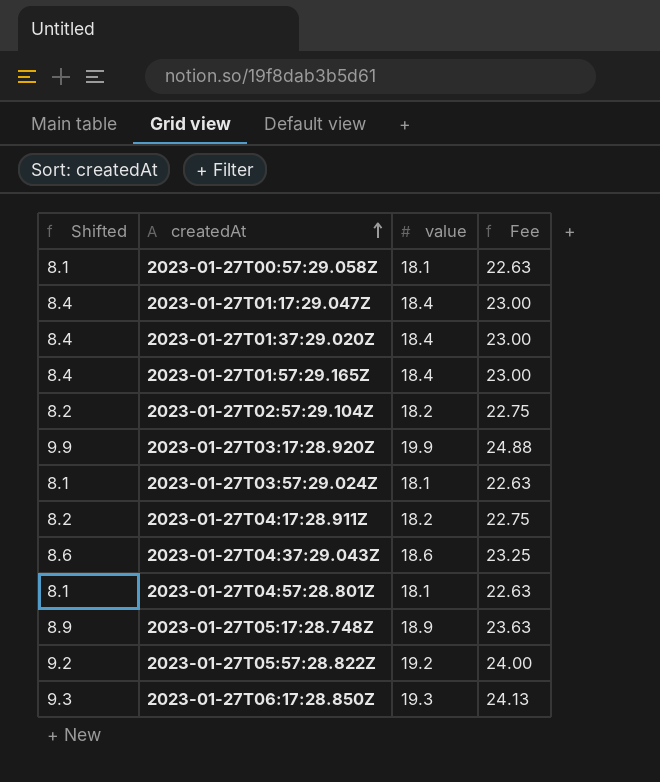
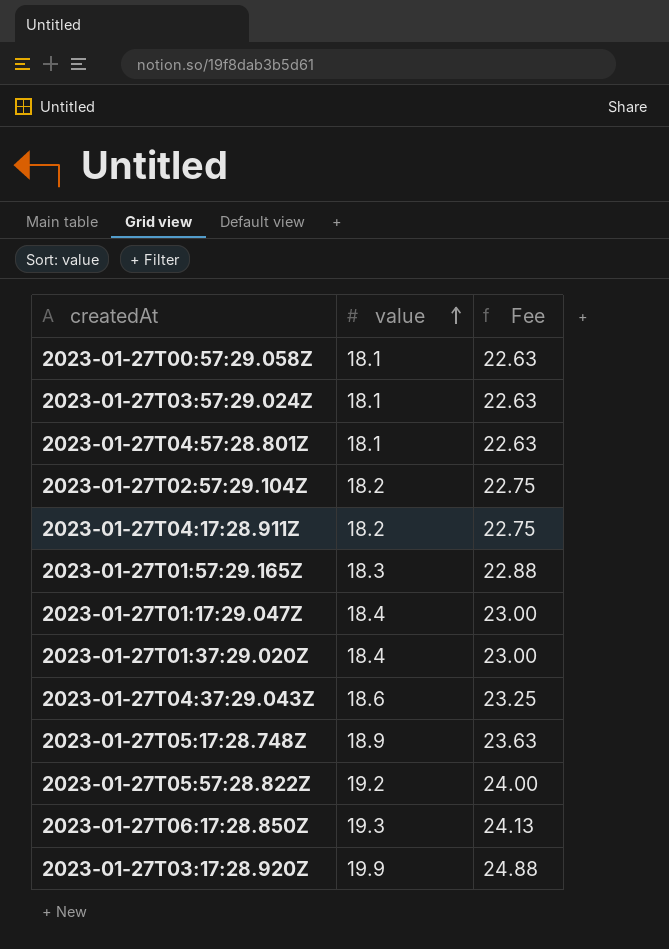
row order: createdAt ascending -> value ascending
column Shifted | formula: [value] - 10 -> none
2023-01-27T01:57:29.165Z | value: 18.4 -> 18.3
2023-01-27T01:57:29.165Z | Fee: 23.00 -> 22.88

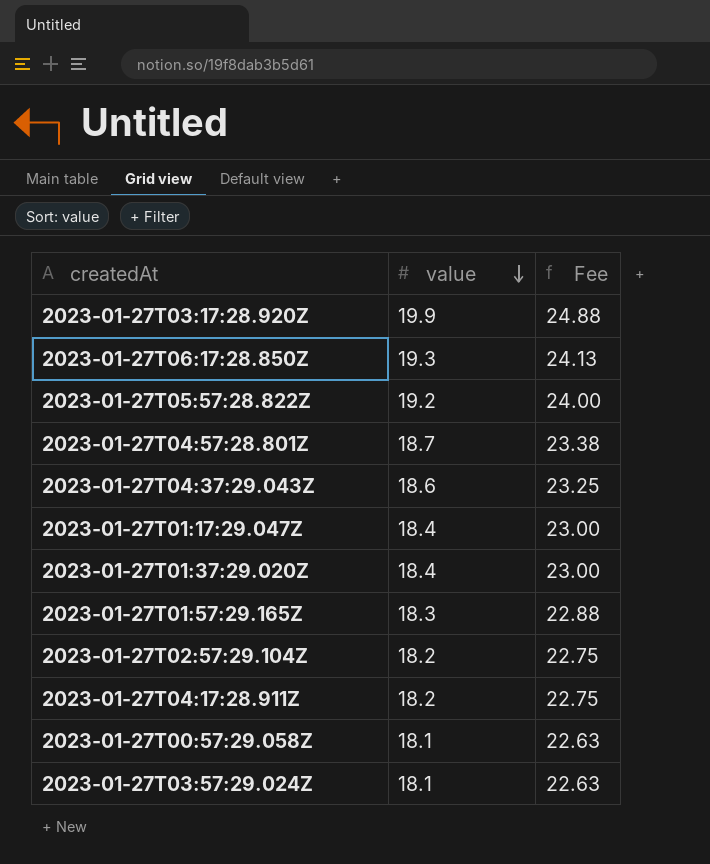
row order: value ascending -> value descending
row 2023-01-27T05:17:28.748Z: 18.9 | 23.63 -> none
2023-01-27T04:57:28.801Z | value: 18.1 -> 18.7
2023-01-27T04:57:28.801Z | Fee: 22.63 -> 23.38

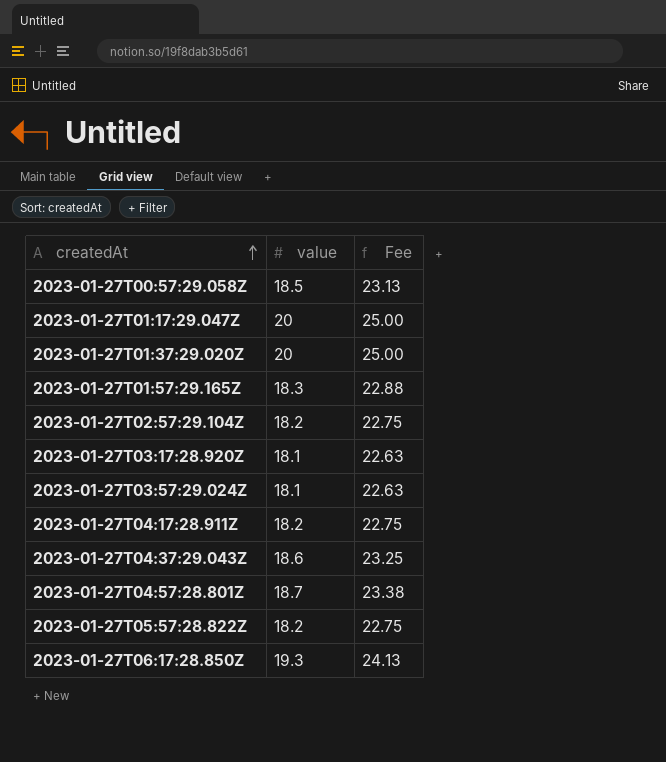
row order: value descending -> createdAt ascending
2023-01-27T00:57:29.058Z | value: 18.1 -> 18.5
2023-01-27T00:57:29.058Z | Fee: 22.63 -> 23.13
2023-01-27T01:17:29.047Z | value: 18.4 -> 20
2023-01-27T01:17:29.047Z | Fee: 23.00 -> 25.00
2023-01-27T01:37:29.020Z | value: 18.4 -> 20
2023-01-27T01:37:29.020Z | Fee: 23.00 -> 25.00
2023-01-27T03:17:28.920Z | value: 19.9 -> 18.1
2023-01-27T03:17:28.920Z | Fee: 24.88 -> 22.63
2023-01-27T05:57:28.822Z | value: 19.2 -> 18.2
2023-01-27T05:57:28.822Z | Fee: 24.00 -> 22.75

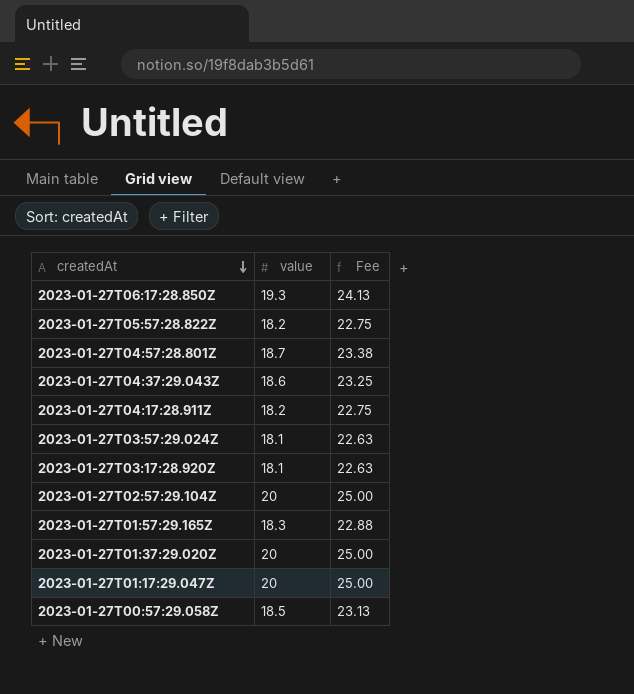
row order: createdAt ascending -> createdAt descending
2023-01-27T02:57:29.104Z | value: 18.2 -> 20
2023-01-27T02:57:29.104Z | Fee: 22.75 -> 25.00

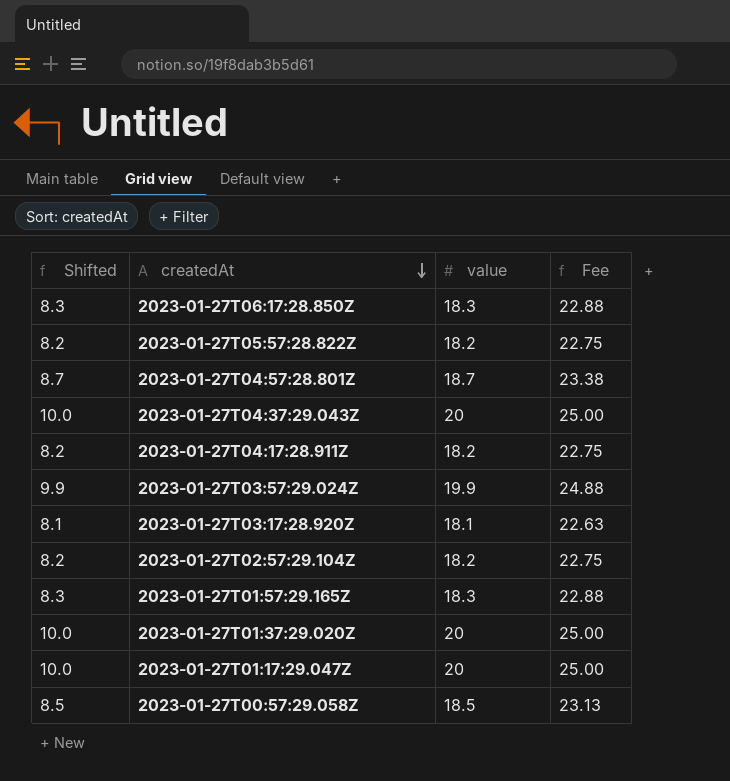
column Shifted | formula: none -> [value] - 10
2023-01-27T06:17:28.850Z | value: 19.3 -> 18.3
2023-01-27T06:17:28.850Z | Fee: 24.13 -> 22.88
2023-01-27T04:37:29.043Z | value: 18.6 -> 20
2023-01-27T04:37:29.043Z | Fee: 23.25 -> 25.00
2023-01-27T03:57:29.024Z | value: 18.1 -> 19.9
2023-01-27T03:57:29.024Z | Fee: 22.63 -> 24.88
2023-01-27T02:57:29.104Z | value: 20 -> 18.2
2023-01-27T02:57:29.104Z | Fee: 25.00 -> 22.75

